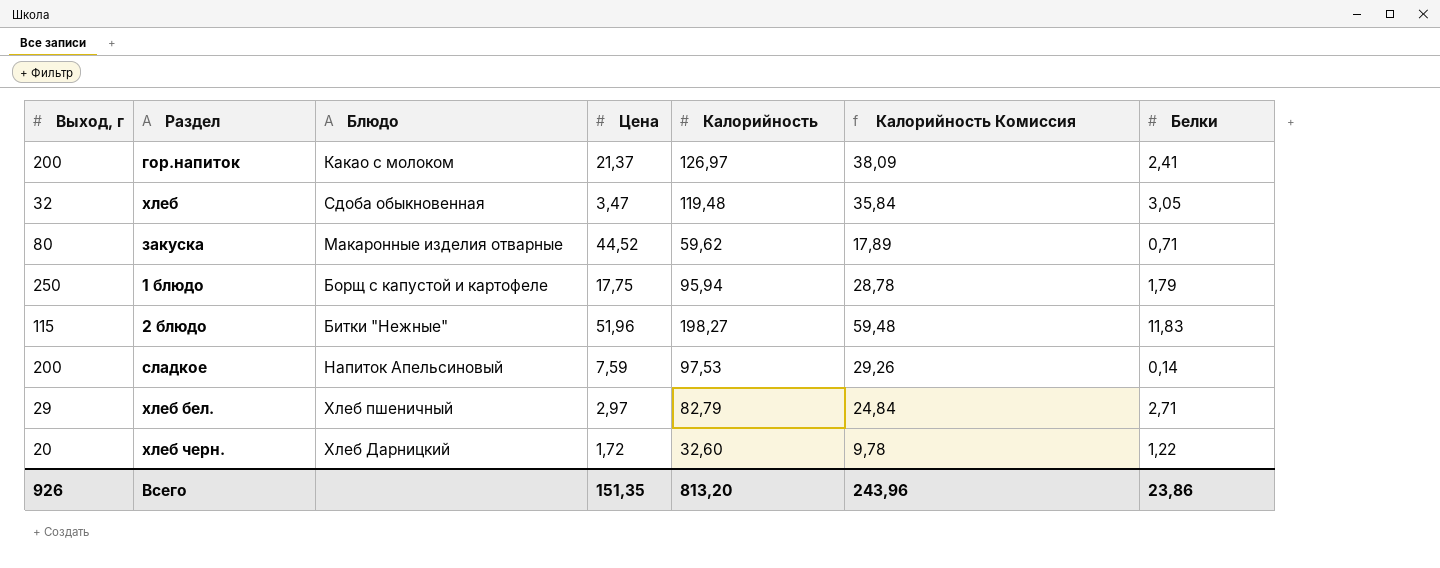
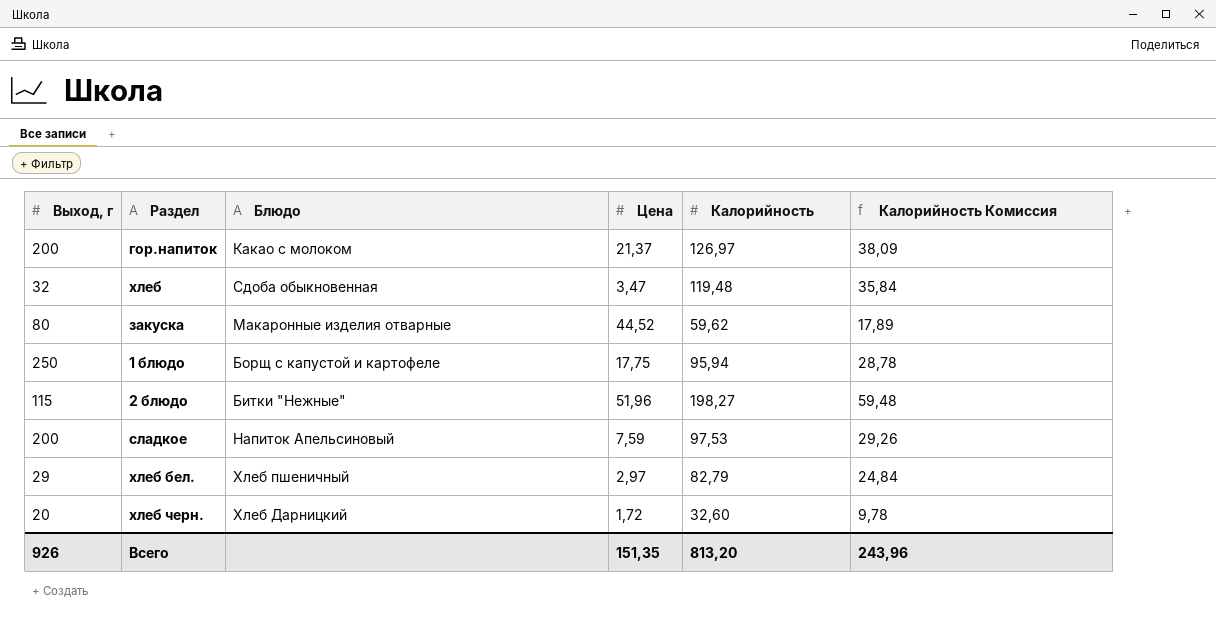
column Белки | position: 7 -> none

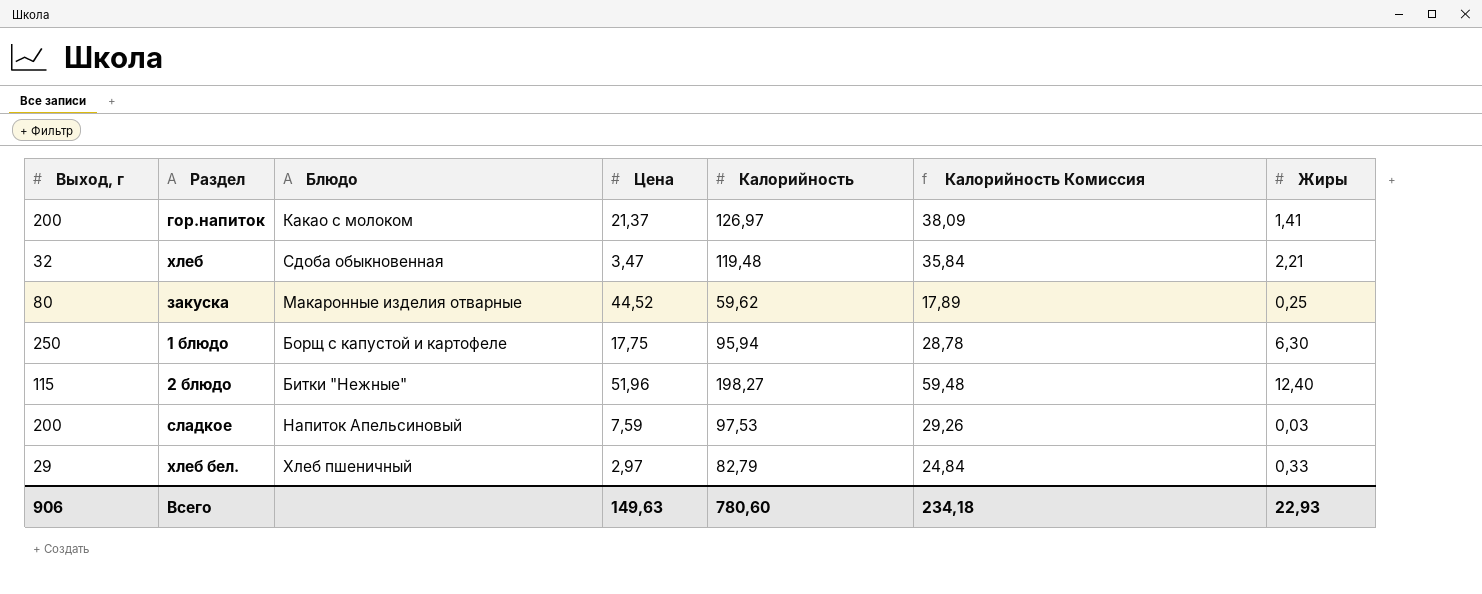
column Жиры | position: none -> 7
row хлеб черн.: 20 | Хлеб Дарницкий | 1,72 | 32,60 | 9,78 -> none
Всего | Выход, г: 926 -> 906
Всего | Цена: 151,35 -> 149,63
Всего | Калорийность: 813,20 -> 780,60
Всего | Калорийность Комиссия: 243,96 -> 234,18

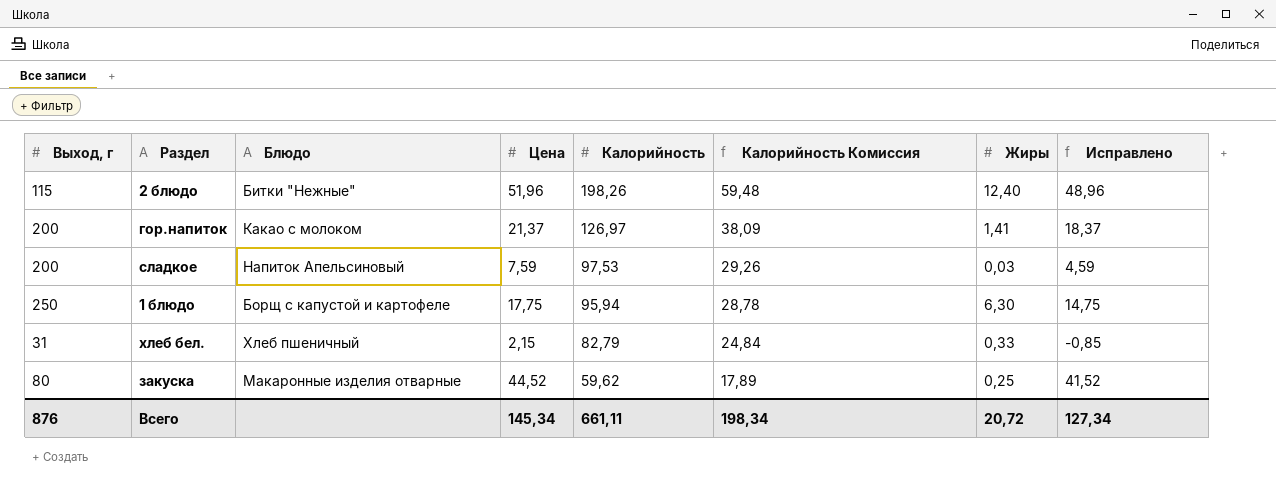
row order: none -> Калорийность descending
column Исправлено | formula: none -> [Цена] - 3
row хлеб: 32 | Сдоба обыкновенная | 3,47 | 119,48 | 35,84 | 2,21 -> none
2 блюдо | Калорийность: 198,27 -> 198,26
хлеб бел. | Выход, г: 29 -> 31
хлеб бел. | Цена: 2,97 -> 2,15
Всего | Выход, г: 906 -> 876
Всего | Цена: 149,63 -> 145,34
Всего | Калорийность: 780,60 -> 661,11
Всего | Калорийность Комиссия: 234,18 -> 198,34
Всего | Жиры: 22,93 -> 20,72

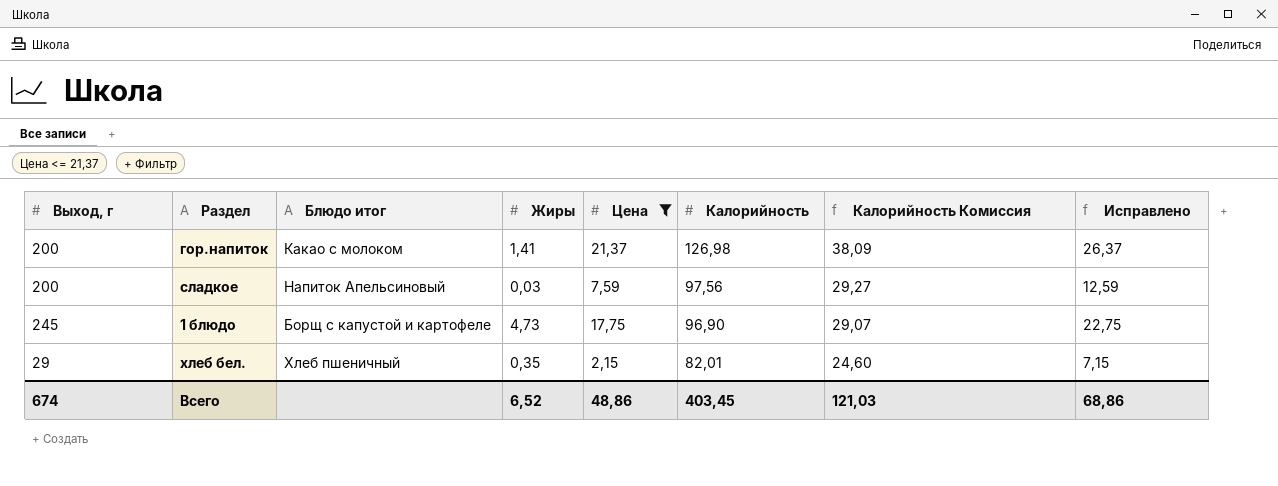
filter: none -> Цена <= 21,37
column name: Блюдо -> Блюдо итог
column Жиры | position: 7 -> 4
column Исправлено | formula: [Цена] - 3 -> [Цена] + 5
гор.напиток | Калорийность: 126,97 -> 126,98
сладкое | Калорийность: 97,53 -> 97,56
сладкое | Калорийность Комиссия: 29,26 -> 29,27
1 блюдо | Выход, г: 250 -> 245
1 блюдо | Жиры: 6,30 -> 4,73
1 блюдо | Калорийность: 95,94 -> 96,90
1 блюдо | Калорийность Комиссия: 28,78 -> 29,07
хлеб бел. | Выход, г: 31 -> 29
хлеб бел. | Жиры: 0,33 -> 0,35
хлеб бел. | Калорийность: 82,79 -> 82,01
хлеб бел. | Калорийность Комиссия: 24,84 -> 24,60
Всего | Выход, г: 876 -> 674
Всего | Жиры: 20,72 -> 6,52
Всего | Цена: 145,34 -> 48,86
Всего | Калорийность: 661,11 -> 403,45
Всего | Калорийность Комиссия: 198,34 -> 121,03
Всего | Исправлено: 127,34 -> 68,86

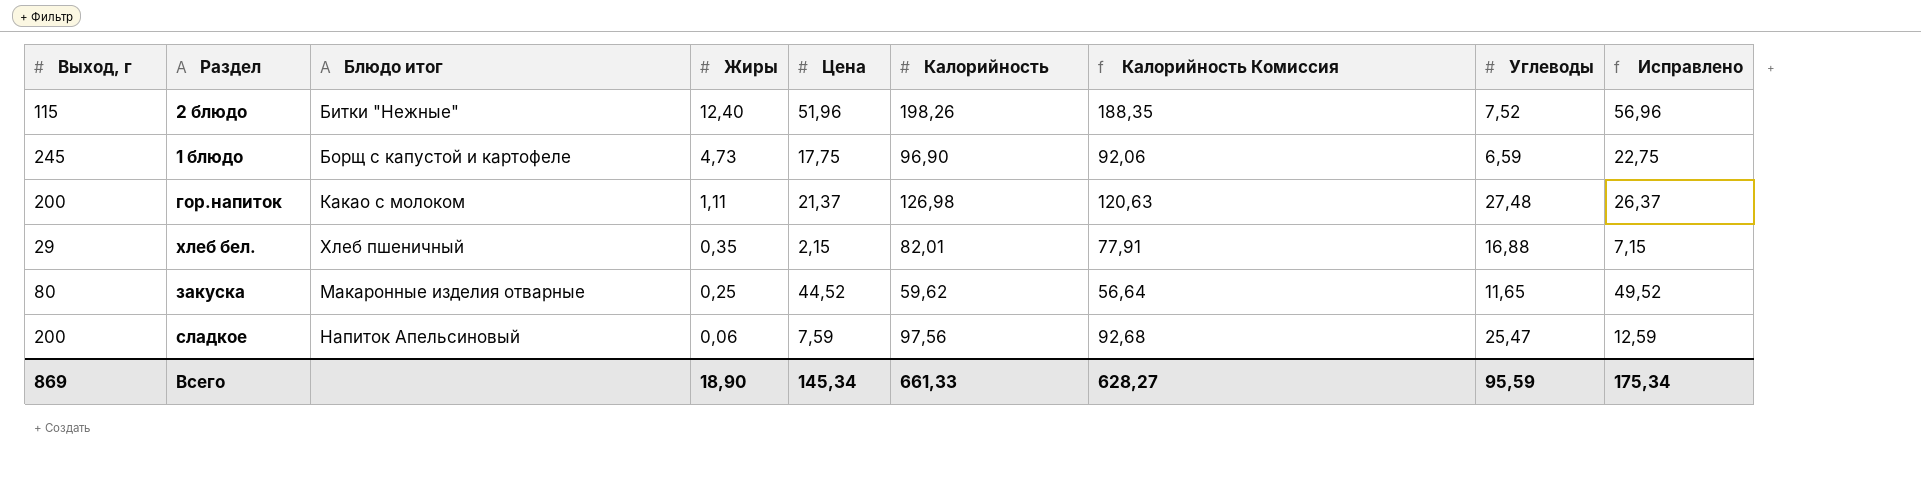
filter: Цена <= 21,37 -> none
row order: Калорийность descending -> Жиры descending
column Калорийность Комиссия | formula: [Калорийность] * 0,3 -> [Калорийность] * 0,95
column Углеводы | position: none -> 8
гор.напиток | Жиры: 1,41 -> 1,11
сладкое | Жиры: 0,03 -> 0,06
Всего | Выход, г: 674 -> 869
Всего | Жиры: 6,52 -> 18,90
Всего | Цена: 48,86 -> 145,34
Всего | Калорийность: 403,45 -> 661,33
Всего | Калорийность Комиссия: 121,03 -> 628,27
Всего | Исправлено: 68,86 -> 175,34

